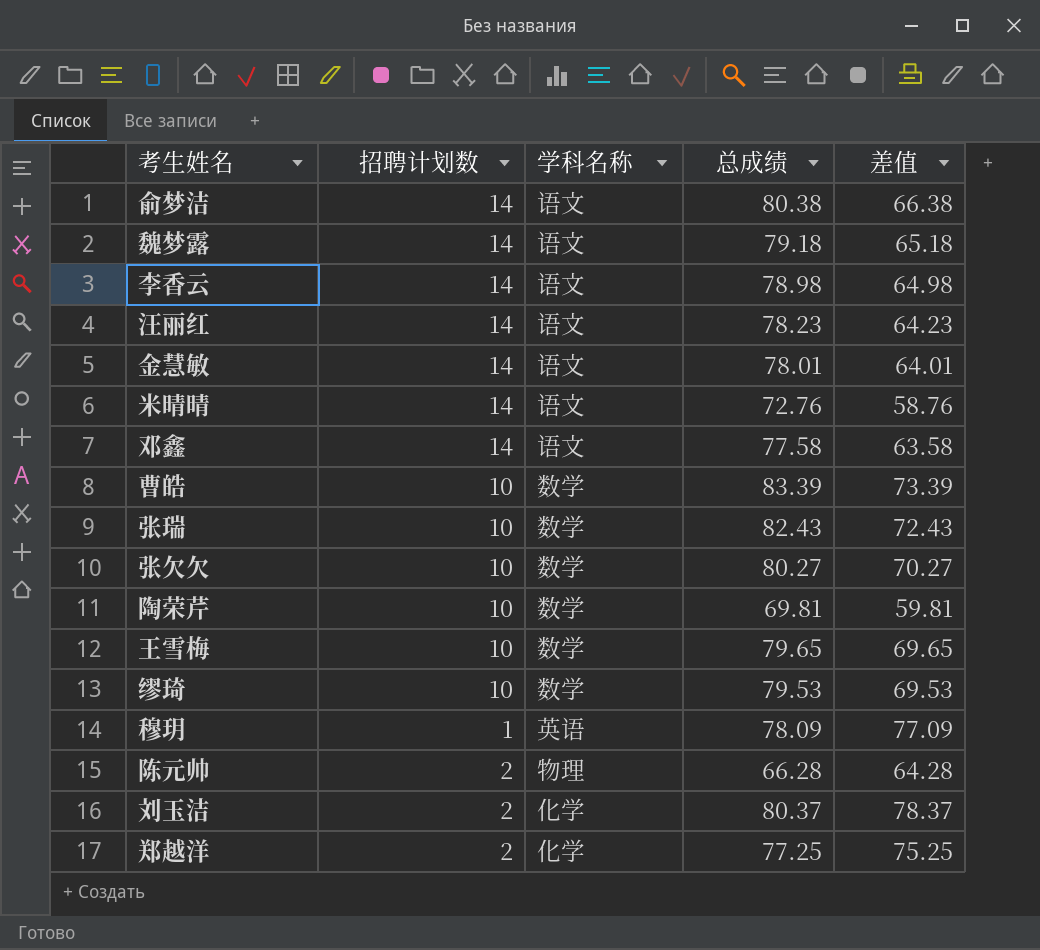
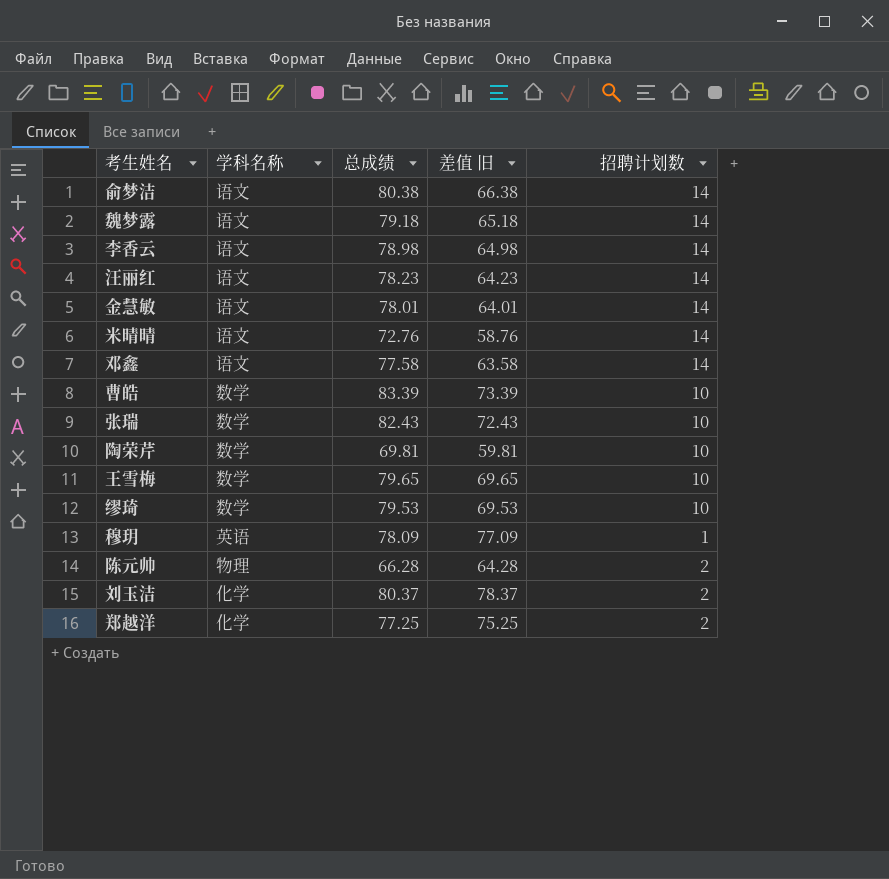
column name: 差值 -> 差值 旧
column 招聘计划数 | position: 2 -> 5
row 张欠欠: 10 | 数学 | 80.27 | 70.27 -> none

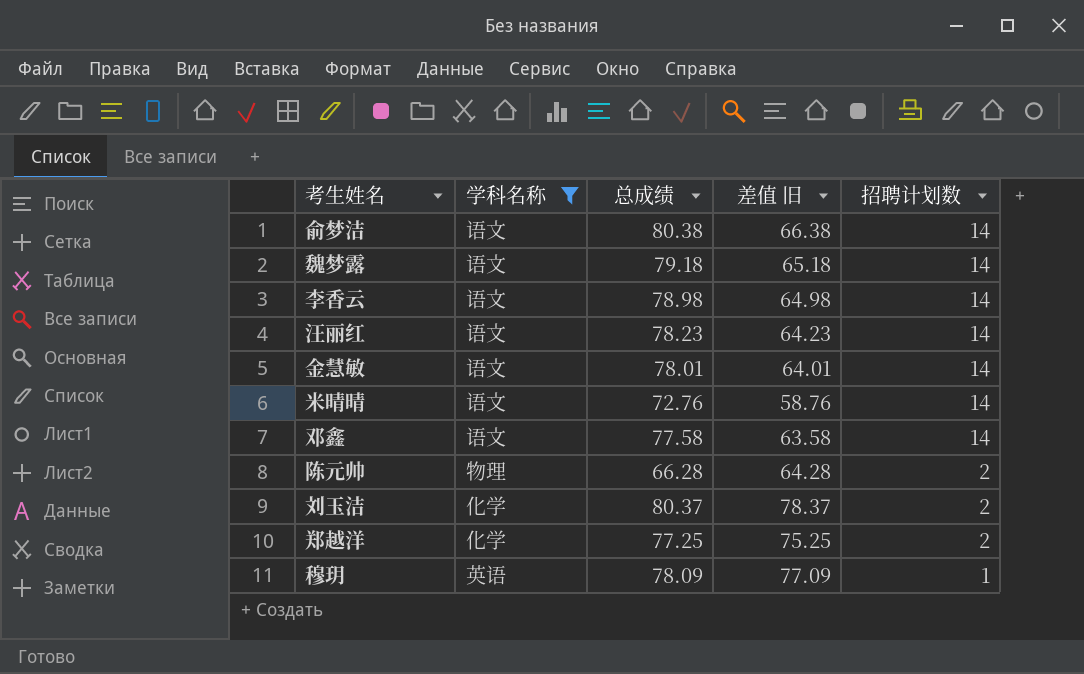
filter: none -> 学科名称 != 数学
row order: none -> 招聘计划数 descending

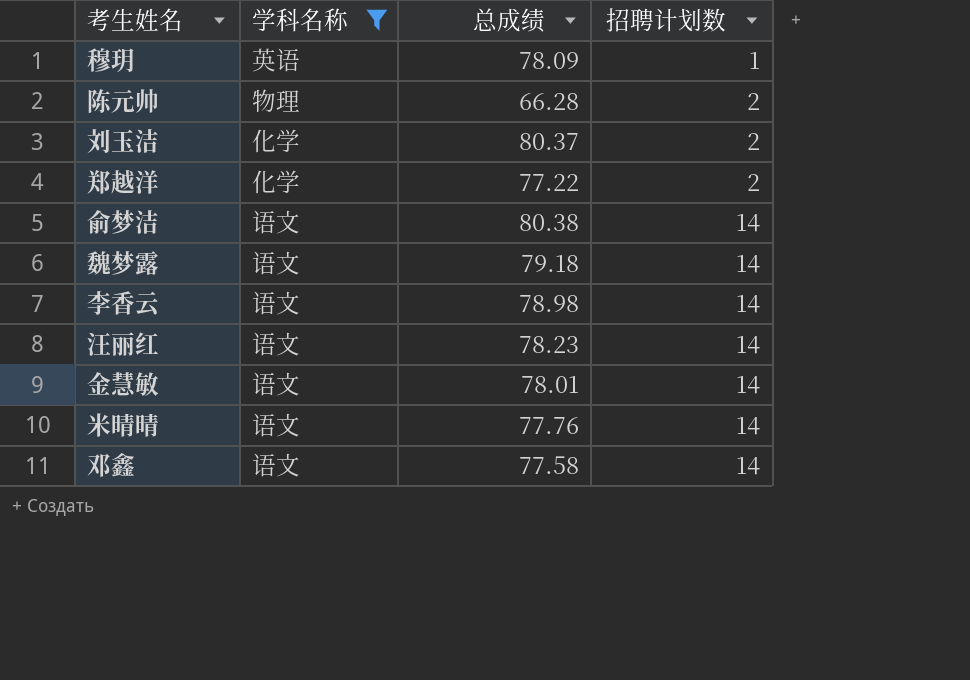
row order: 招聘计划数 descending -> 招聘计划数 ascending
column 差值 旧 | formula: [总成绩] - [招聘计划数] -> none
郑越洋 | 总成绩: 77.25 -> 77.22
米晴晴 | 总成绩: 72.76 -> 77.76

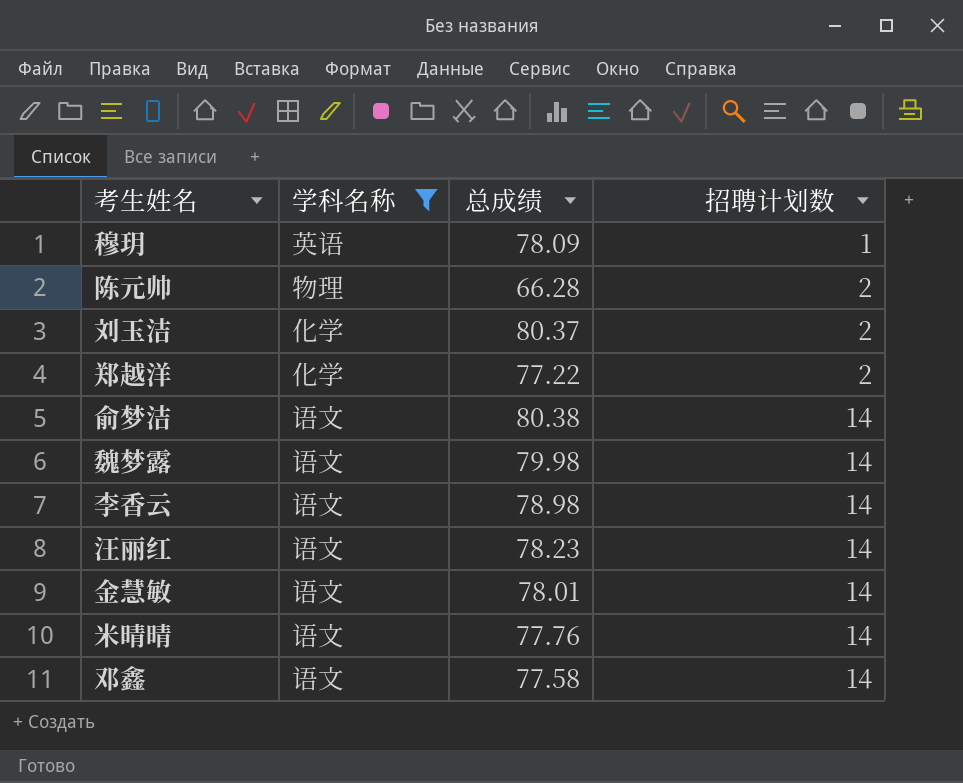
魏梦露 | 总成绩: 79.18 -> 79.98

